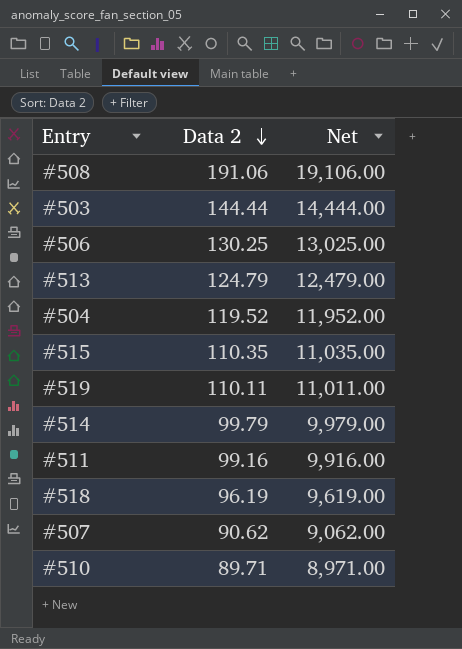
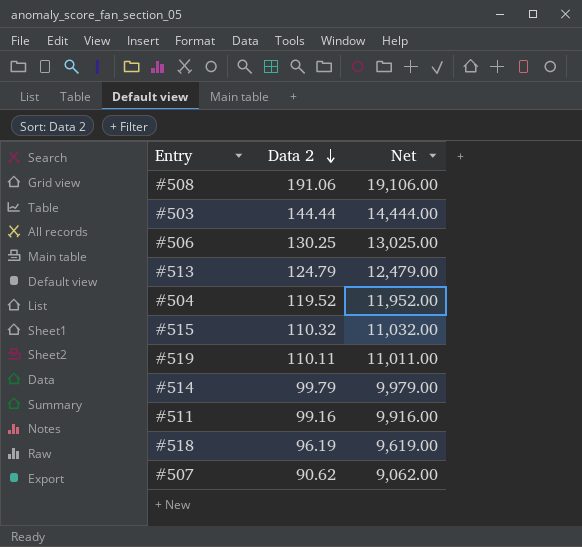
row #510: 89.71 | 8,971.00 -> none
#515 | Data 2: 110.35 -> 110.32
#515 | Net: 11,035.00 -> 11,032.00

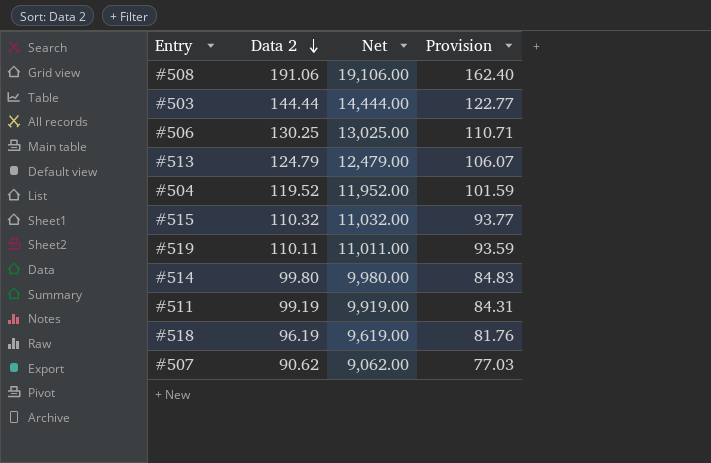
column Provision | formula: none -> [Data 2] * 0.85
#514 | Data 2: 99.79 -> 99.80
#514 | Net: 9,979.00 -> 9,980.00
#511 | Data 2: 99.16 -> 99.19
#511 | Net: 9,916.00 -> 9,919.00

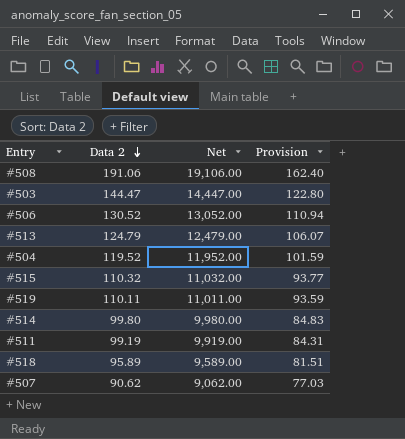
#503 | Data 2: 144.44 -> 144.47
#503 | Net: 14,444.00 -> 14,447.00
#503 | Provision: 122.77 -> 122.80
#506 | Data 2: 130.25 -> 130.52
#506 | Net: 13,025.00 -> 13,052.00
#506 | Provision: 110.71 -> 110.94
#518 | Data 2: 96.19 -> 95.89
#518 | Net: 9,619.00 -> 9,589.00
#518 | Provision: 81.76 -> 81.51

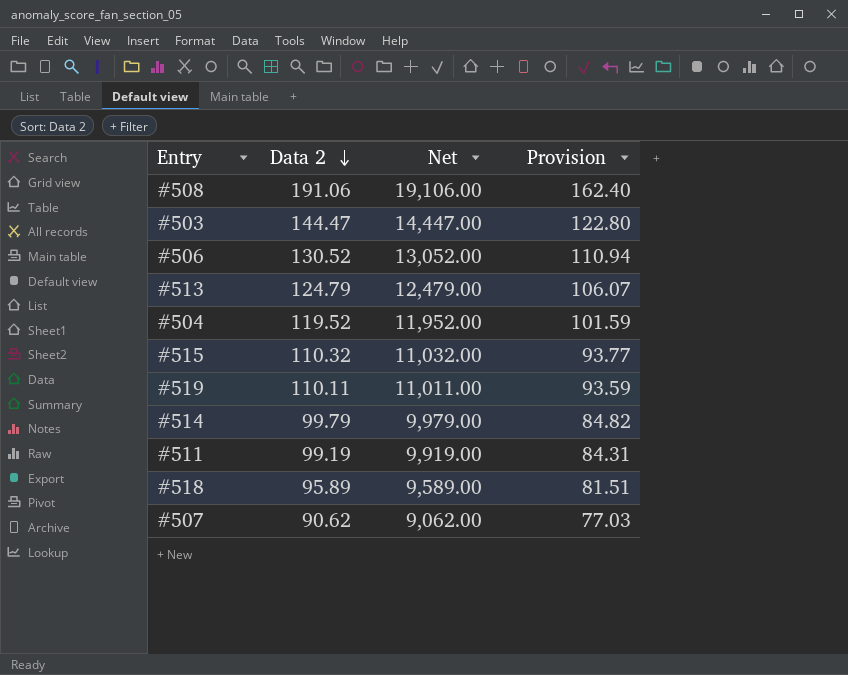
#514 | Data 2: 99.80 -> 99.79
#514 | Net: 9,980.00 -> 9,979.00
#514 | Provision: 84.83 -> 84.82

